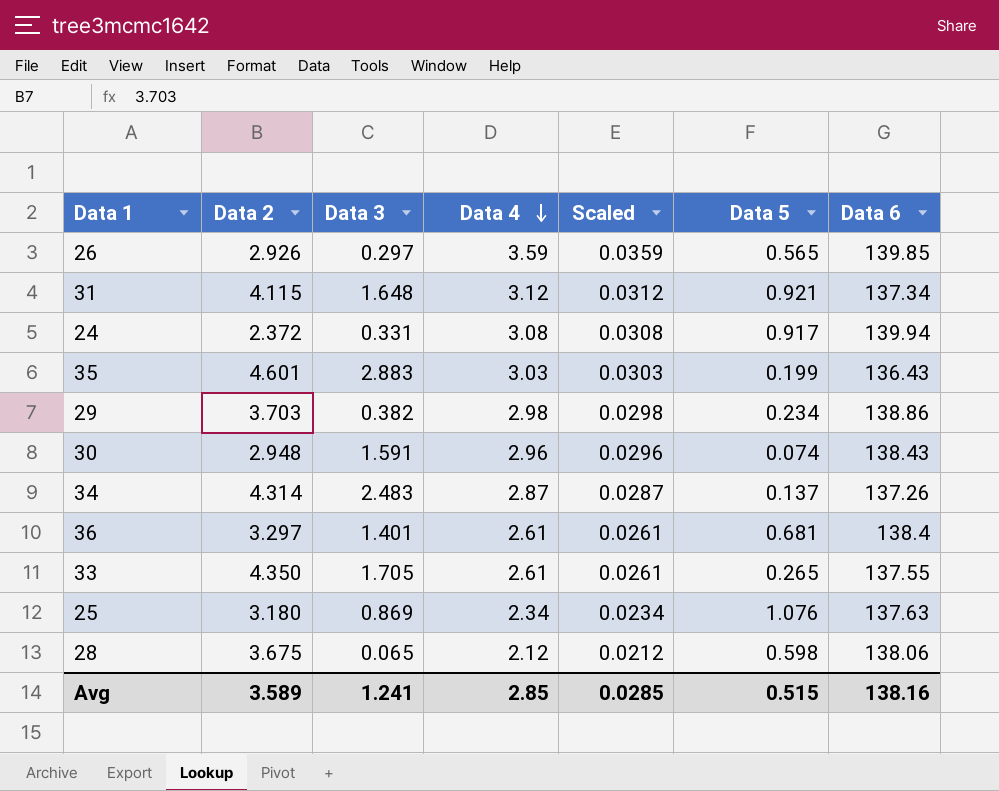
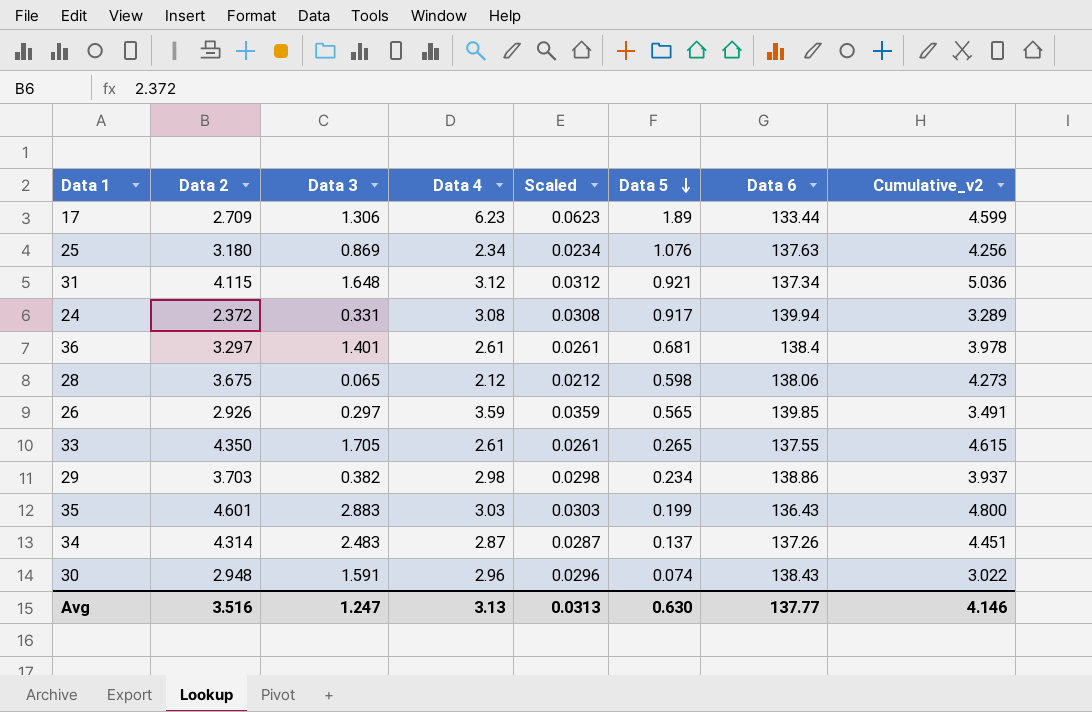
row order: Data 4 descending -> Data 5 descending
column Cumulative_v2 | formula: none -> [Data 2] + [Data 5]
row 17: none -> 2.709 | 1.306 | 6.23 | 0.0623 | 1.89 | 133.44 | 4.599
Avg | Data 2: 3.589 -> 3.516
Avg | Data 3: 1.241 -> 1.247
Avg | Data 4: 2.85 -> 3.13
Avg | Scaled: 0.0285 -> 0.0313
Avg | Data 5: 0.515 -> 0.630
Avg | Data 6: 138.16 -> 137.77

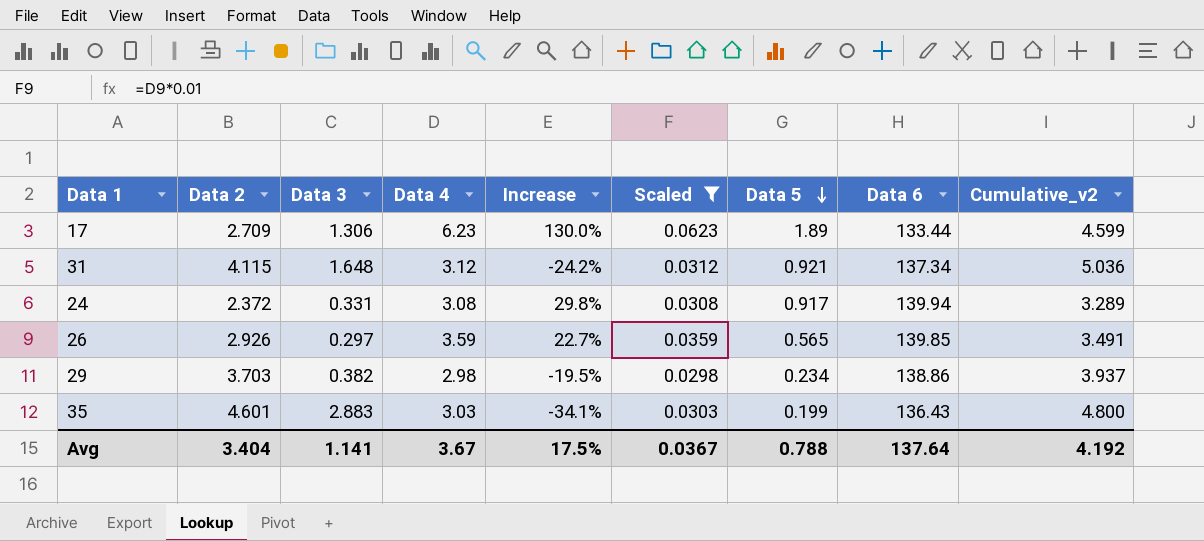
filter: none -> Scaled >= 0.0298
column Increase | formula: none -> ([Data 4] - [Data 2]) / [Data 2]
Avg | Data 2: 3.516 -> 3.404
Avg | Data 3: 1.247 -> 1.141
Avg | Data 4: 3.13 -> 3.67
Avg | Scaled: 0.0313 -> 0.0367
Avg | Data 5: 0.630 -> 0.788
Avg | Data 6: 137.77 -> 137.64
Avg | Cumulative_v2: 4.146 -> 4.192

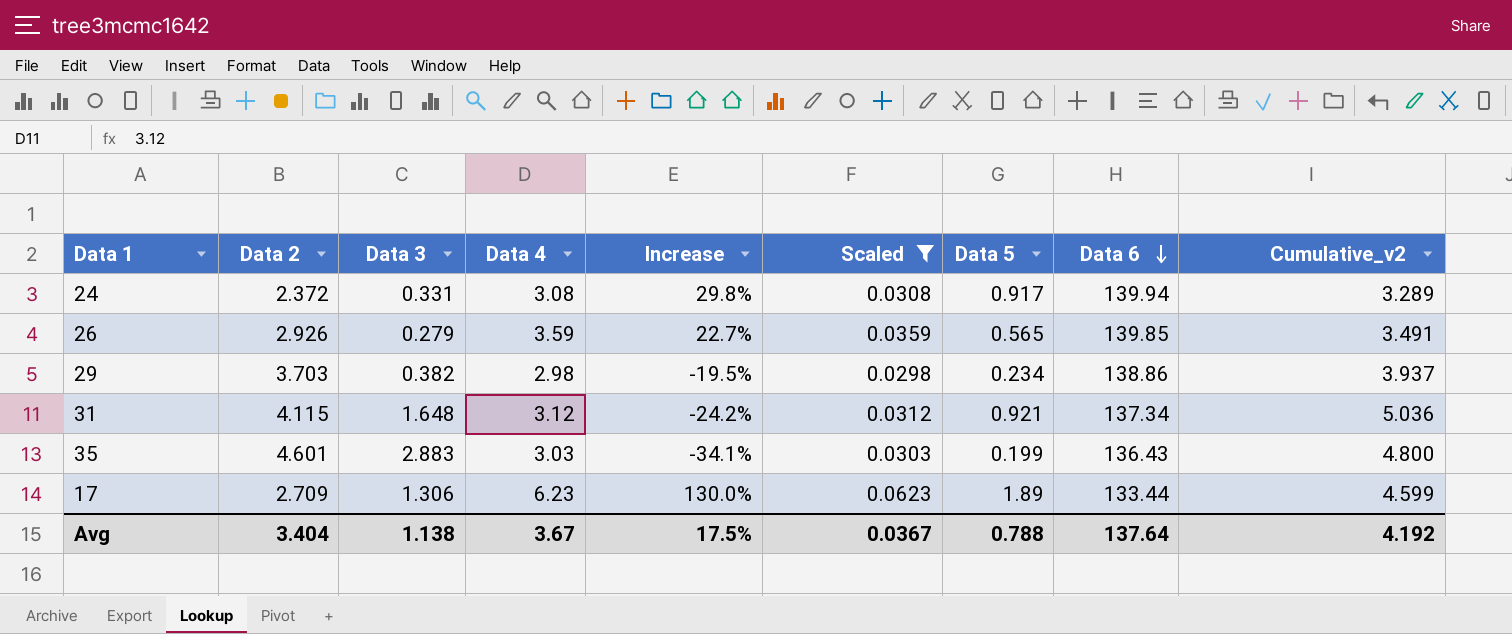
row order: Data 5 descending -> Data 6 descending
26 | Data 3: 0.297 -> 0.279
Avg | Data 3: 1.141 -> 1.138

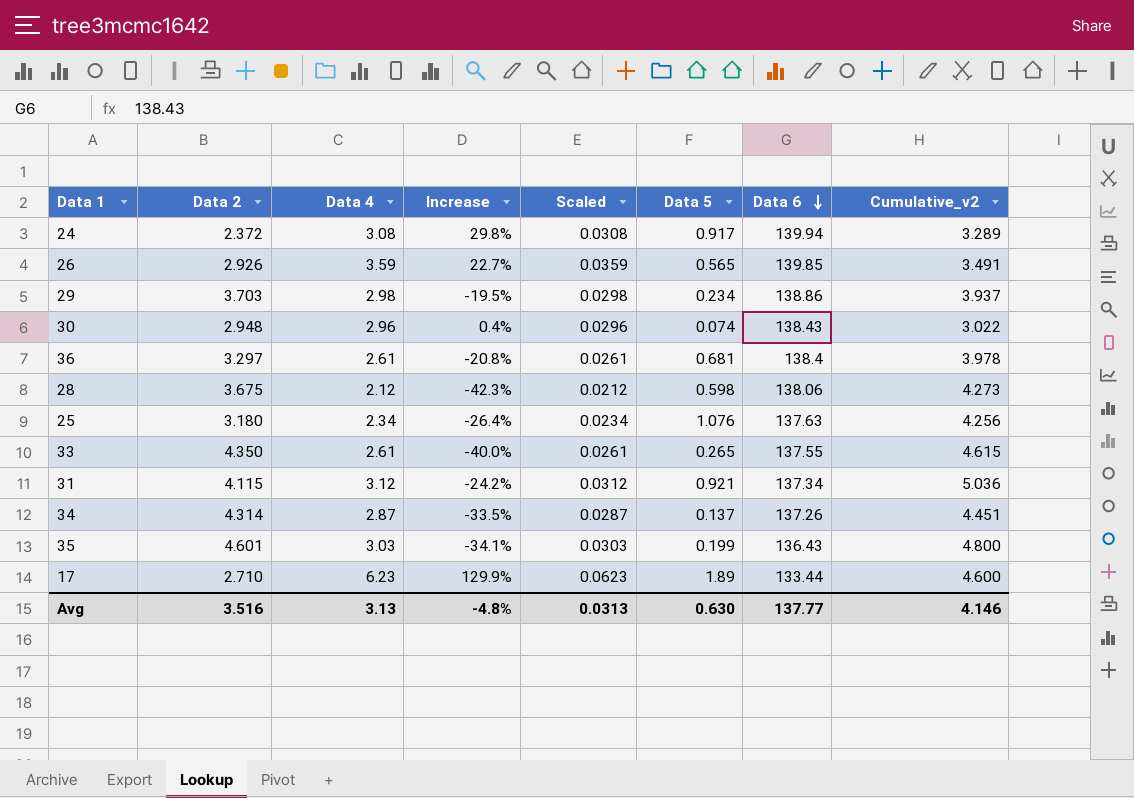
filter: Scaled >= 0.0298 -> none
column Data 3 | position: 3 -> none
17 | Data 2: 2.709 -> 2.710
17 | Increase: 130.0% -> 129.9%
17 | Cumulative_v2: 4.599 -> 4.600
Avg | Data 2: 3.404 -> 3.516
Avg | Data 4: 3.67 -> 3.13
Avg | Increase: 17.5% -> -4.8%
Avg | Scaled: 0.0367 -> 0.0313
Avg | Data 5: 0.788 -> 0.630
Avg | Data 6: 137.64 -> 137.77
Avg | Cumulative_v2: 4.192 -> 4.146

